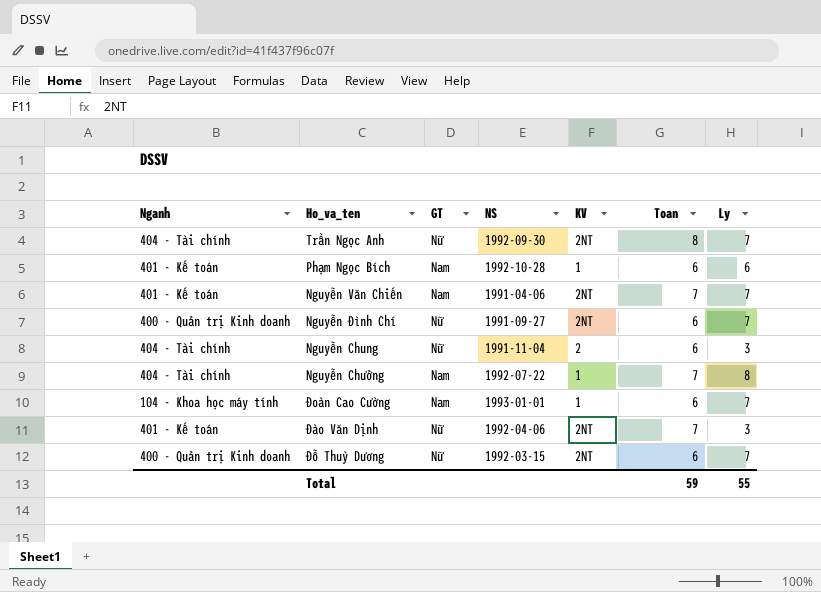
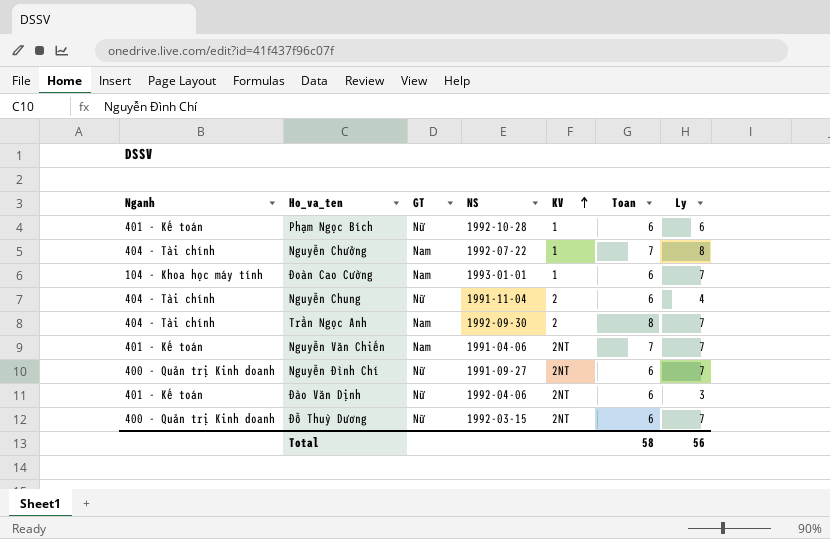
row order: none -> KV ascending
Phạm Ngọc Bích | GT: Nam -> Nữ
Nguyễn Chung | Ly: 3 -> 4
Trần Ngọc Anh | GT: Nữ -> Nam
Trần Ngọc Anh | KV: 2NT -> 2
Đào Văn Dịnh | Toan: 7 -> 6
Total | Toan: 59 -> 58
Total | Ly: 55 -> 56

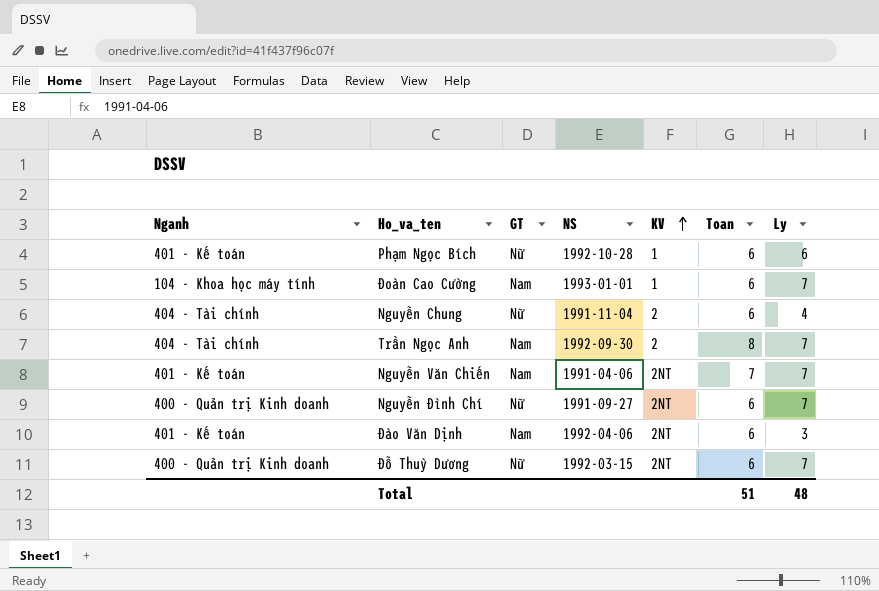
row Nguyễn Chưởng: 404 - Tài chính | Nam | 1992-07-22 | 1 | 7 | 8 -> none
Đào Văn Dịnh | GT: Nữ -> Nam
Total | Toan: 58 -> 51
Total | Ly: 56 -> 48

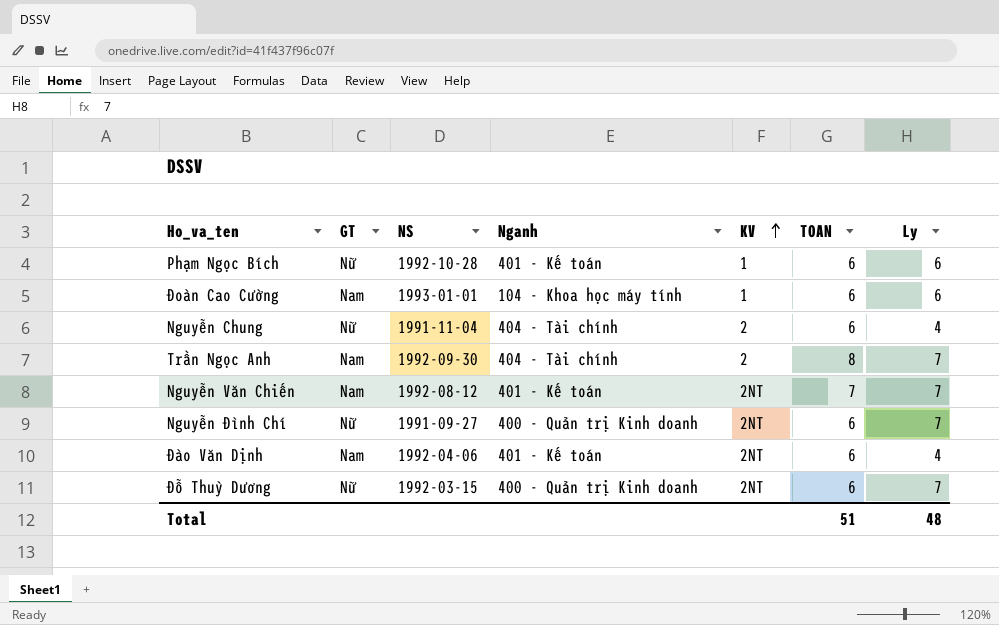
column Nganh | position: 1 -> 4
column name: Toan -> TOAN
Đoàn Cao Cường | Ly: 7 -> 6
Nguyễn Văn Chiến | NS: 1991-04-06 -> 1992-08-12
Đào Văn Dịnh | Ly: 3 -> 4

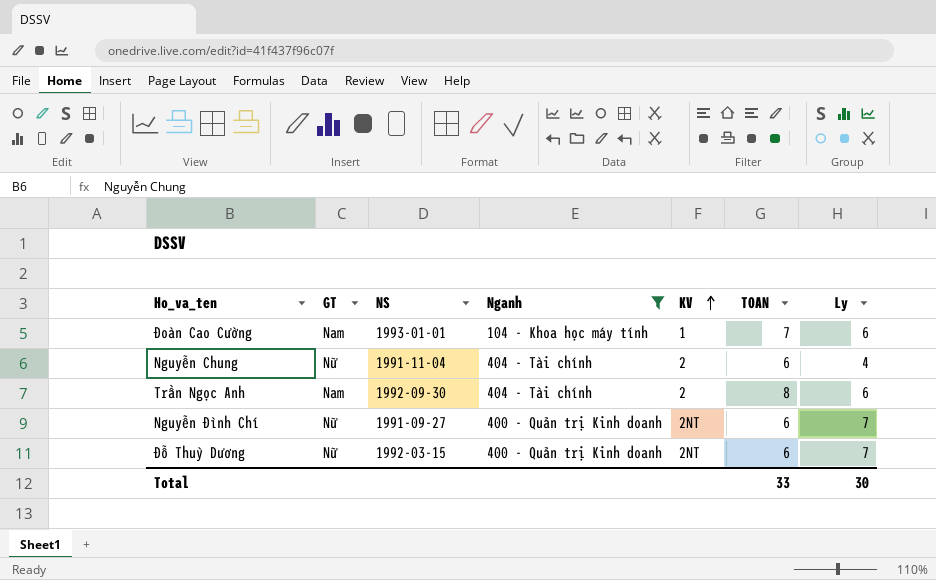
filter: none -> Nganh != 401 - Kế toán
Đoàn Cao Cường | TOAN: 6 -> 7
Trần Ngọc Anh | Ly: 7 -> 6
Total | TOAN: 51 -> 33
Total | Ly: 48 -> 30

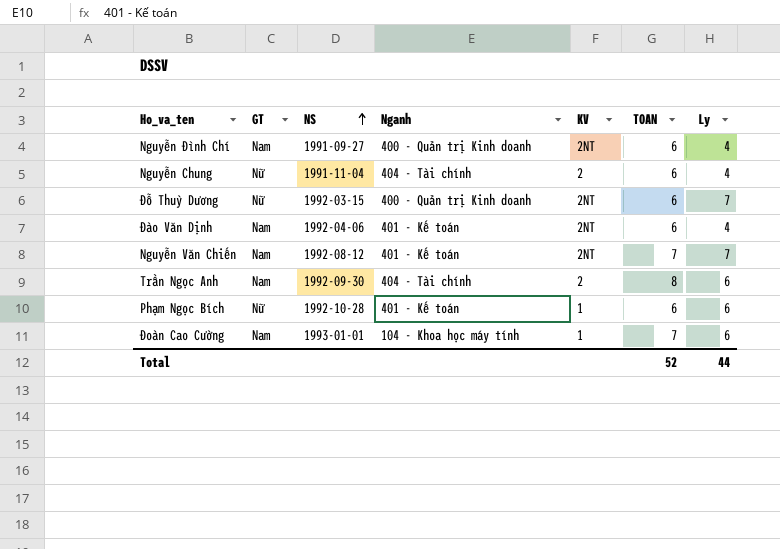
filter: Nganh != 401 - Kế toán -> none
row order: KV ascending -> NS ascending
Nguyễn Đình Chí | GT: Nữ -> Nam
Nguyễn Đình Chí | Ly: 7 -> 4
Total | TOAN: 33 -> 52
Total | Ly: 30 -> 44

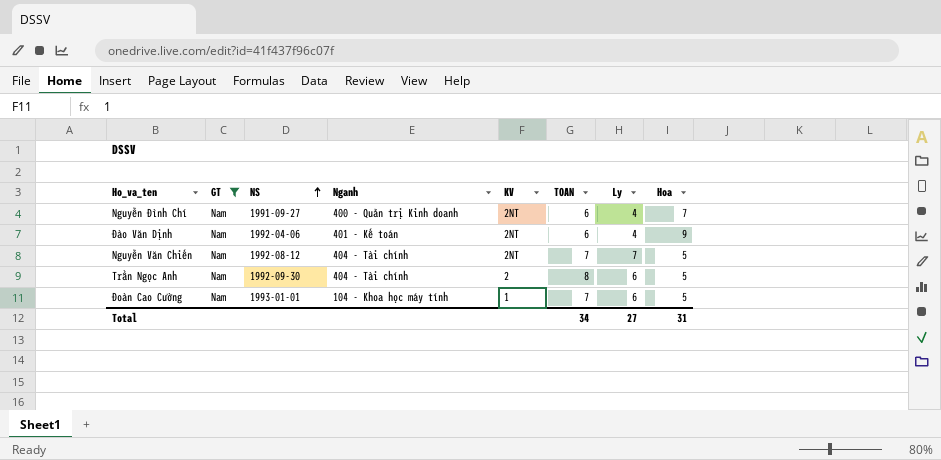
filter: none -> GT = Nam
column Hoa | position: none -> 8
Nguyễn Văn Chiến | Nganh: 401 - Kế toán -> 404 - Tài chính
Total | TOAN: 52 -> 34
Total | Ly: 44 -> 27

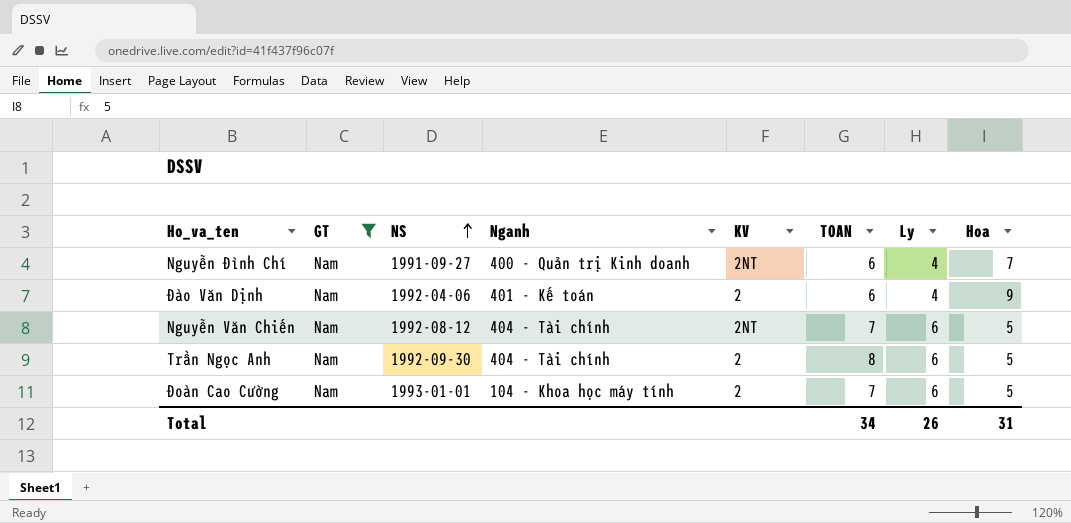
Đào Văn Dịnh | KV: 2NT -> 2
Nguyễn Văn Chiến | Ly: 7 -> 6
Đoàn Cao Cường | KV: 1 -> 2
Total | Ly: 27 -> 26

